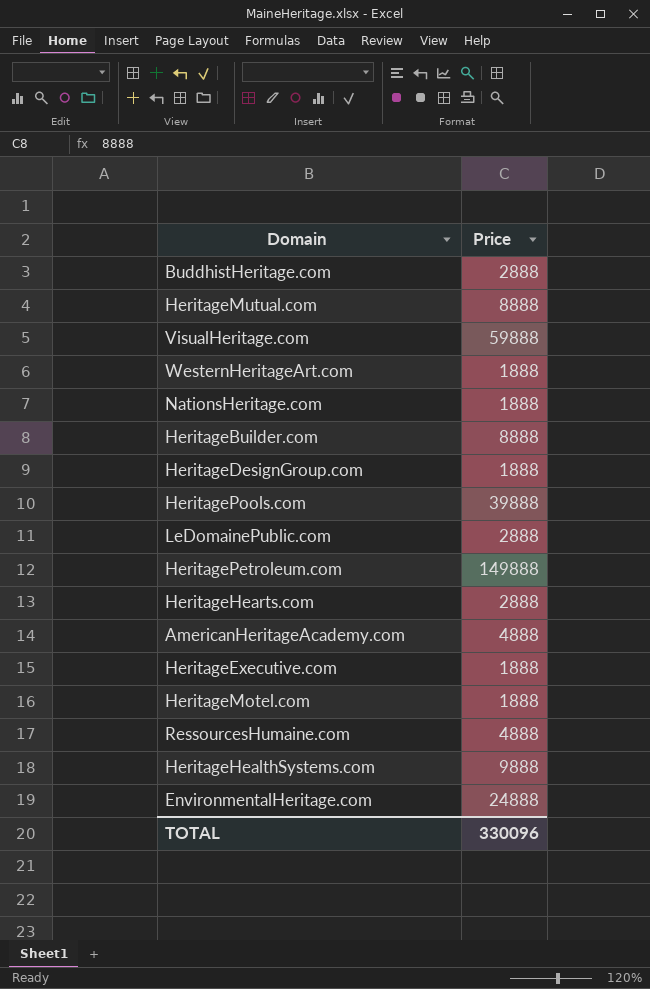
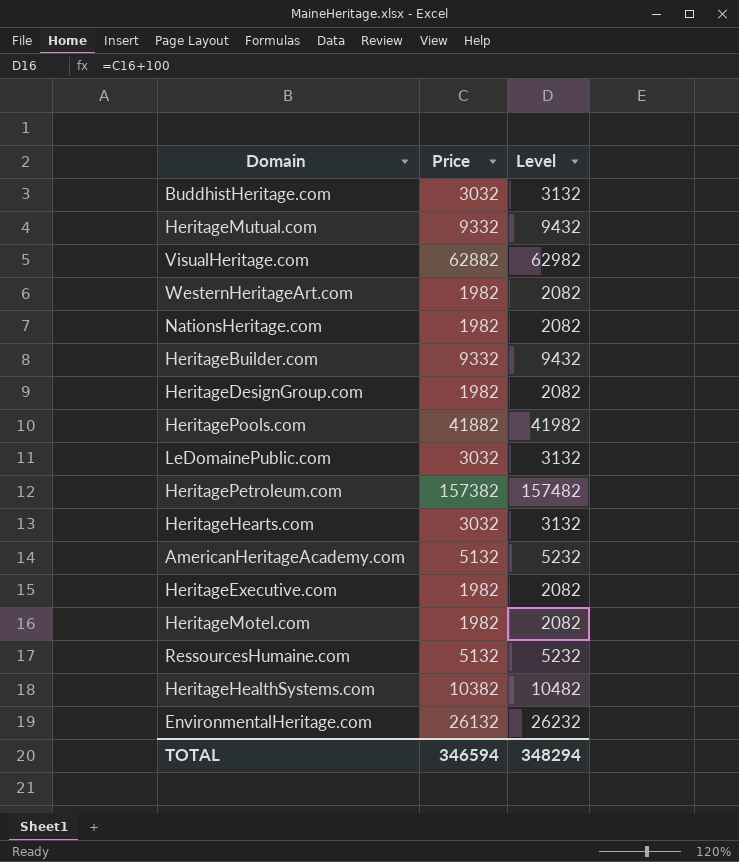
column Level | formula: none -> [Price] + 100
BuddhistHeritage.com | Price: 2888 -> 3032
HeritageMutual.com | Price: 8888 -> 9332
VisualHeritage.com | Price: 59888 -> 62882
WesternHeritageArt.com | Price: 1888 -> 1982
NationsHeritage.com | Price: 1888 -> 1982
HeritageBuilder.com | Price: 8888 -> 9332
HeritageDesignGroup.com | Price: 1888 -> 1982
HeritagePools.com | Price: 39888 -> 41882
LeDomainePublic.com | Price: 2888 -> 3032
HeritagePetroleum.com | Price: 149888 -> 157382
HeritageHearts.com | Price: 2888 -> 3032
AmericanHeritageAcademy.com | Price: 4888 -> 5132
HeritageExecutive.com | Price: 1888 -> 1982
HeritageMotel.com | Price: 1888 -> 1982
RessourcesHumaine.com | Price: 4888 -> 5132
HeritageHealthSystems.com | Price: 9888 -> 10382
EnvironmentalHeritage.com | Price: 24888 -> 26132
TOTAL | Price: 330096 -> 346594

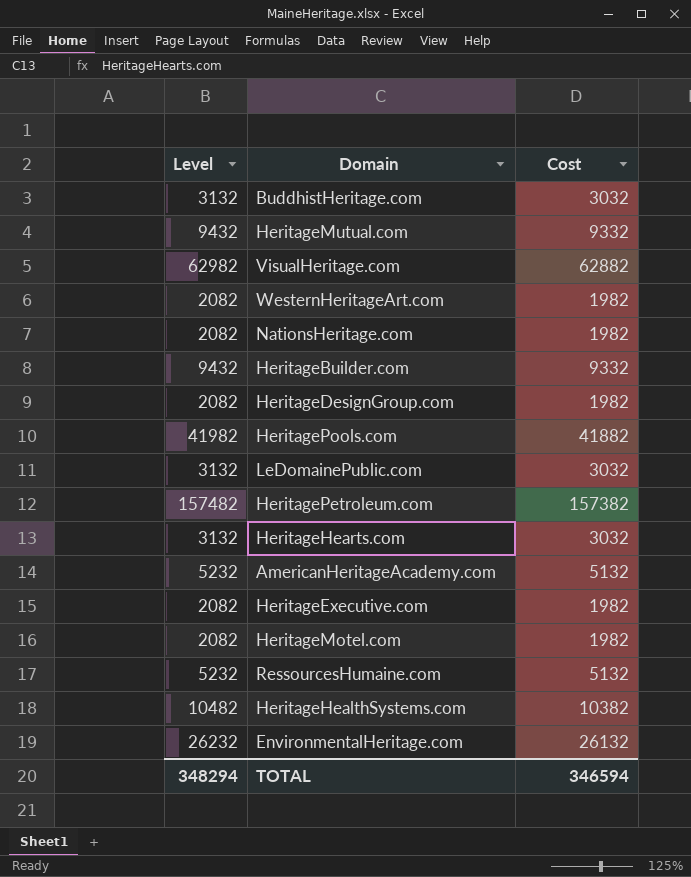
column Level | position: 3 -> 1
column name: Price -> Cost

